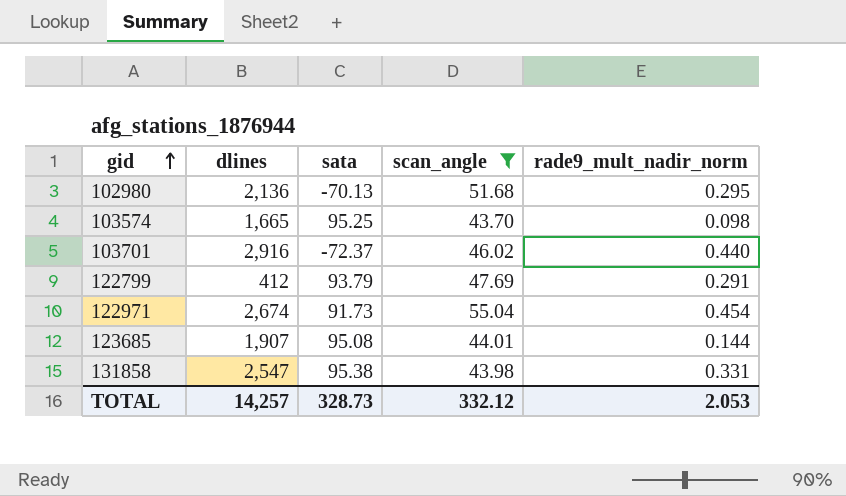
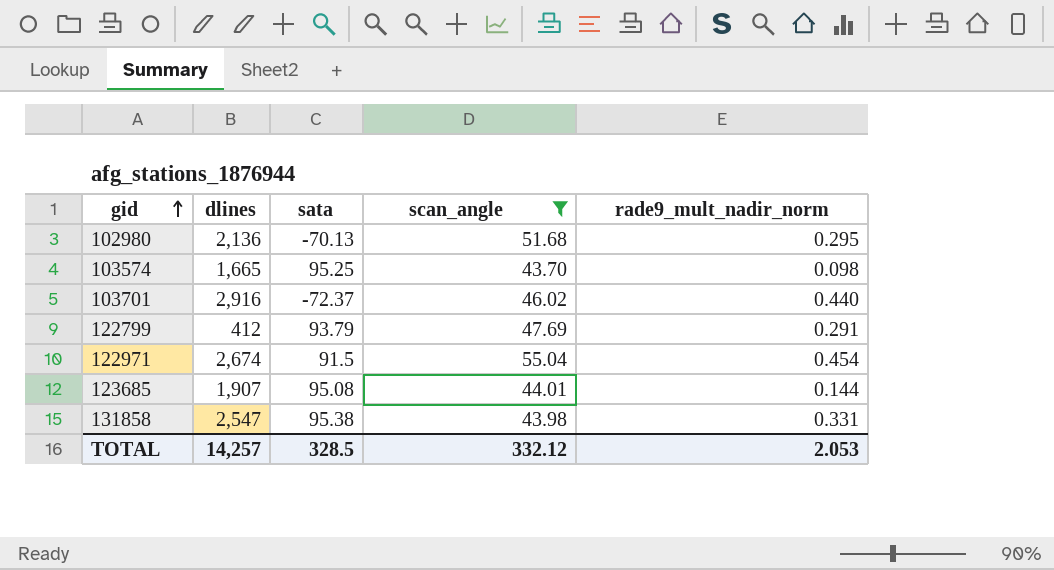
122971 | sata: 91.73 -> 91.5
TOTAL | sata: 328.73 -> 328.5

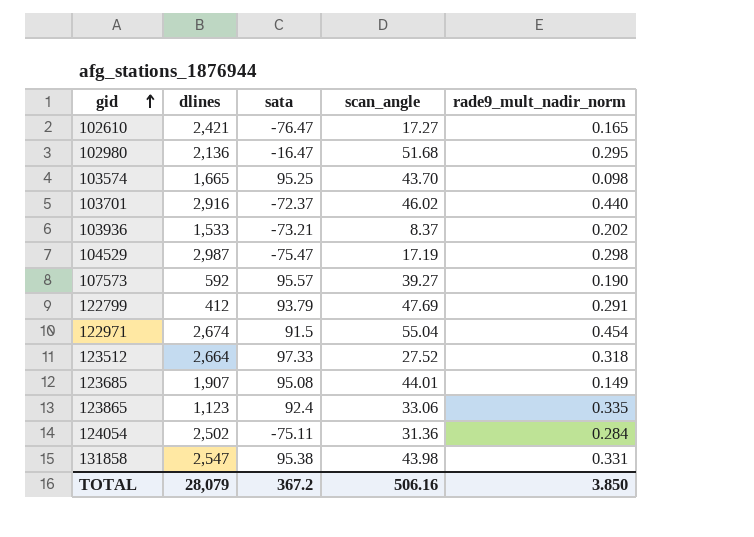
filter: scan_angle >= 43.70 -> none
102980 | sata: -70.13 -> -16.47
123685 | rade9_mult_nadir_norm: 0.144 -> 0.149
TOTAL | dlines: 14,257 -> 28,079
TOTAL | sata: 328.5 -> 367.2
TOTAL | scan_angle: 332.12 -> 506.16
TOTAL | rade9_mult_nadir_norm: 2.053 -> 3.850

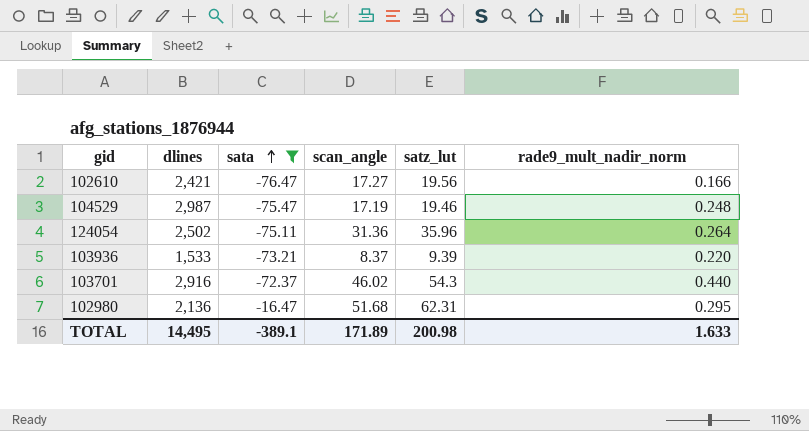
filter: none -> sata <= -16.47
row order: gid ascending -> sata ascending
column satz_lut | position: none -> 5
102610 | rade9_mult_nadir_norm: 0.165 -> 0.166
104529 | rade9_mult_nadir_norm: 0.298 -> 0.248
124054 | rade9_mult_nadir_norm: 0.284 -> 0.264
103936 | rade9_mult_nadir_norm: 0.202 -> 0.220
TOTAL | dlines: 28,079 -> 14,495
TOTAL | sata: 367.2 -> -389.1
TOTAL | scan_angle: 506.16 -> 171.89
TOTAL | rade9_mult_nadir_norm: 3.850 -> 1.633

